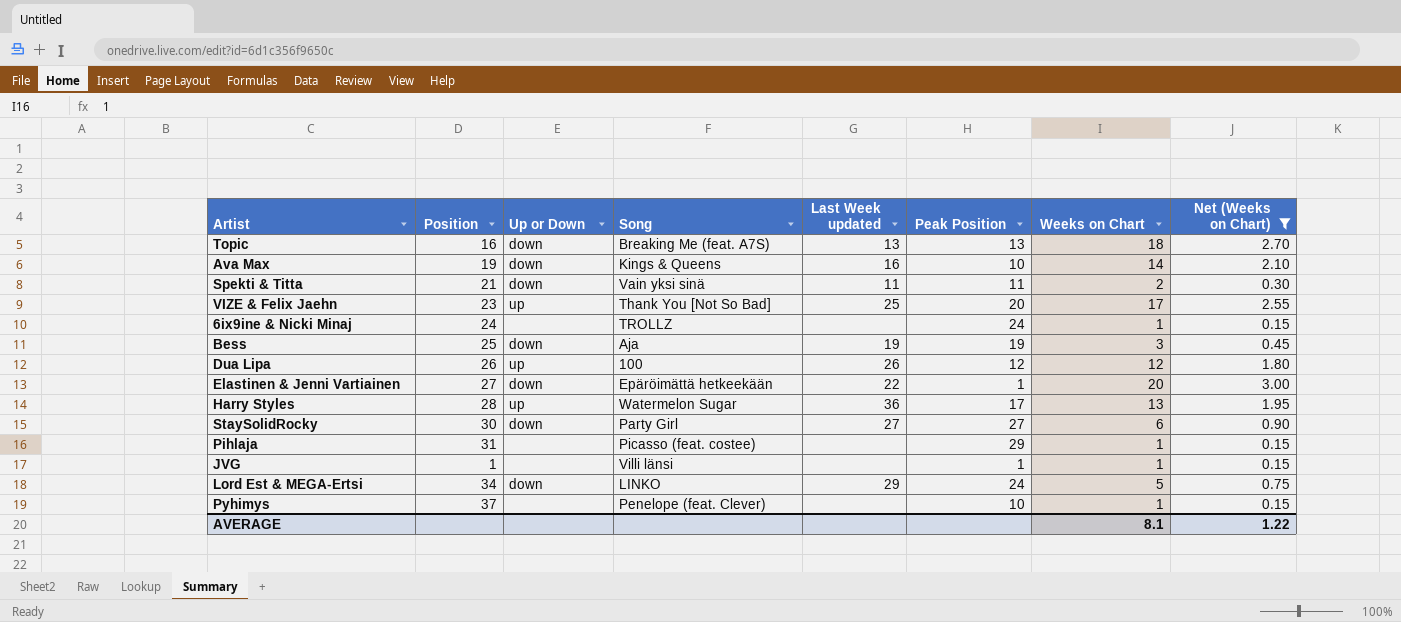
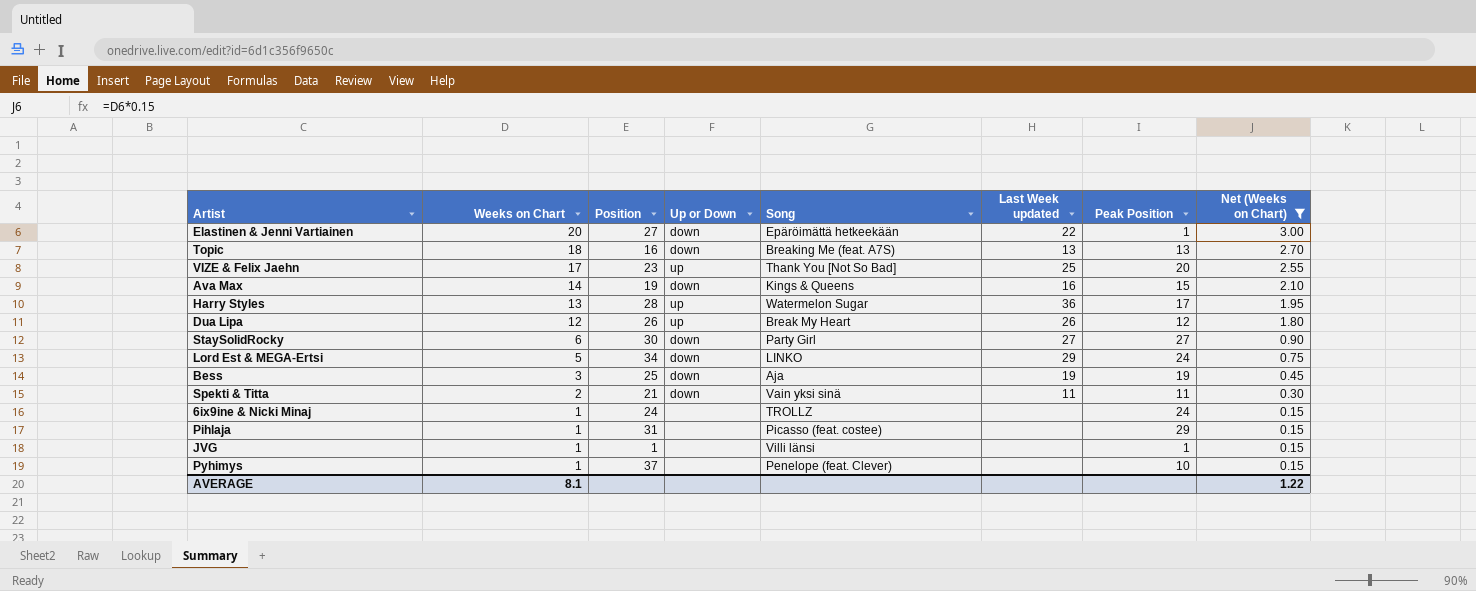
row order: none -> Weeks on Chart descending
column Weeks on Chart | position: 7 -> 2
Ava Max | Peak Position: 10 -> 15
Dua Lipa | Song: 100 -> Break My Heart

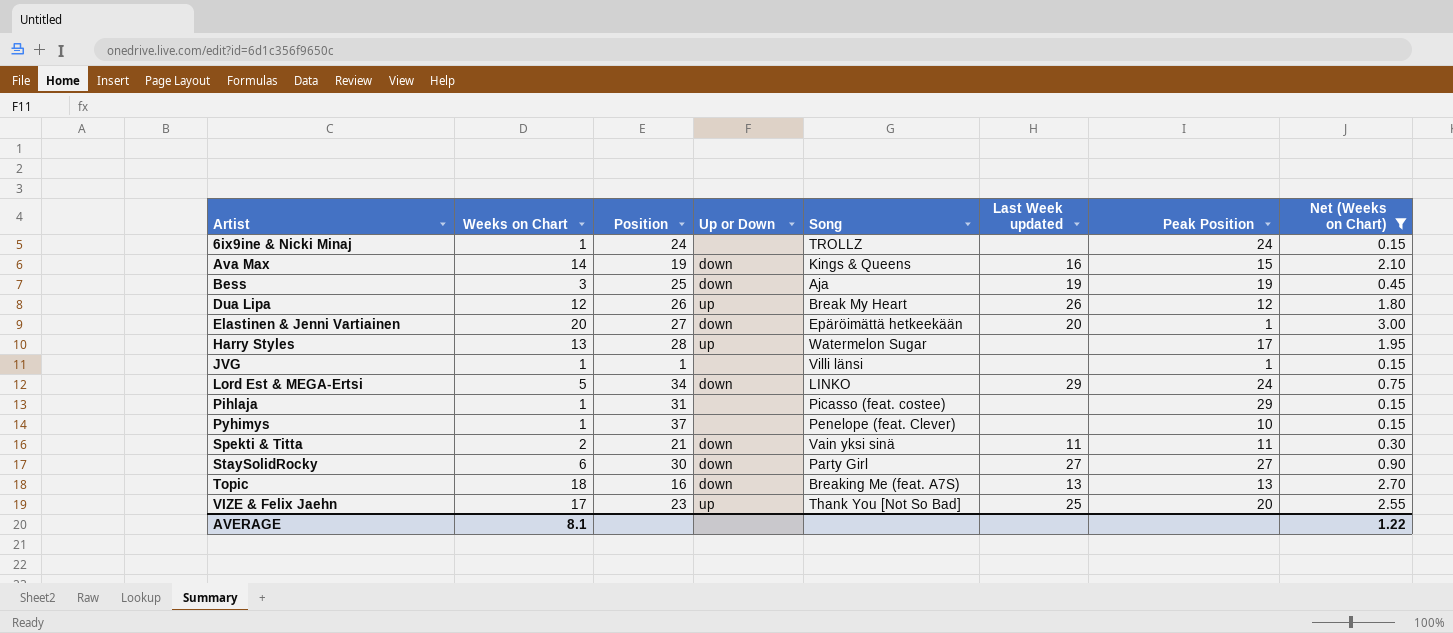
row order: Weeks on Chart descending -> Artist ascending
Elastinen & Jenni Vartiainen | Last Week updated: 22 -> 20
Harry Styles | Last Week updated: 36 -> none

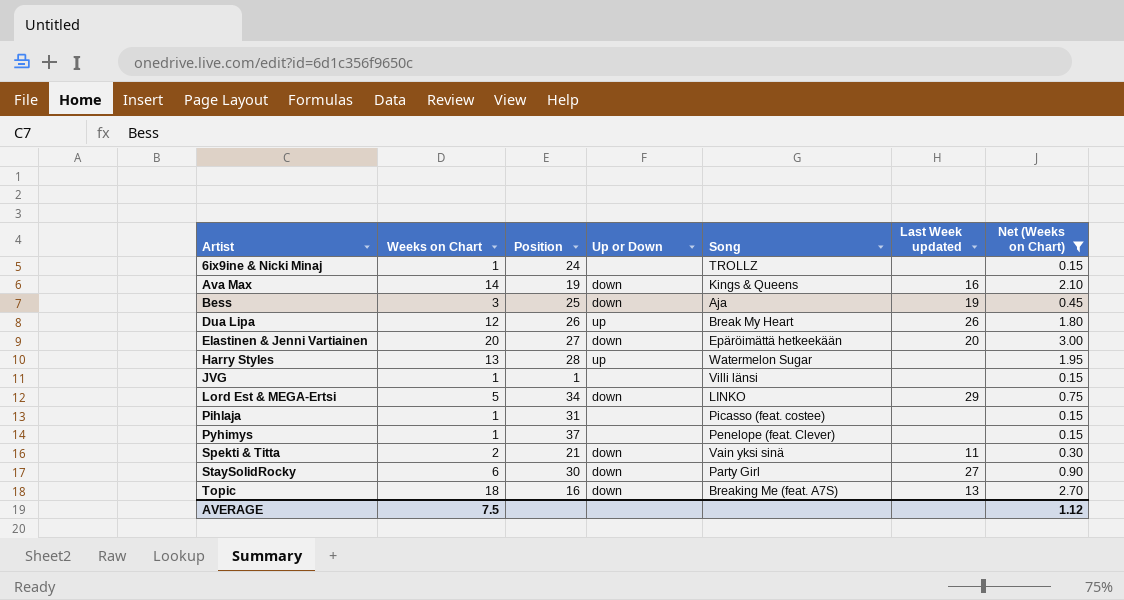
column Peak Position | position: 7 -> none
row VIZE & Felix Jaehn: 17 | 23 | up | Thank You [Not So Bad] | 25 | 20 | 2.55 -> none
AVERAGE | Weeks on Chart: 8.1 -> 7.5
AVERAGE | Net (Weeks on Chart): 1.22 -> 1.12

